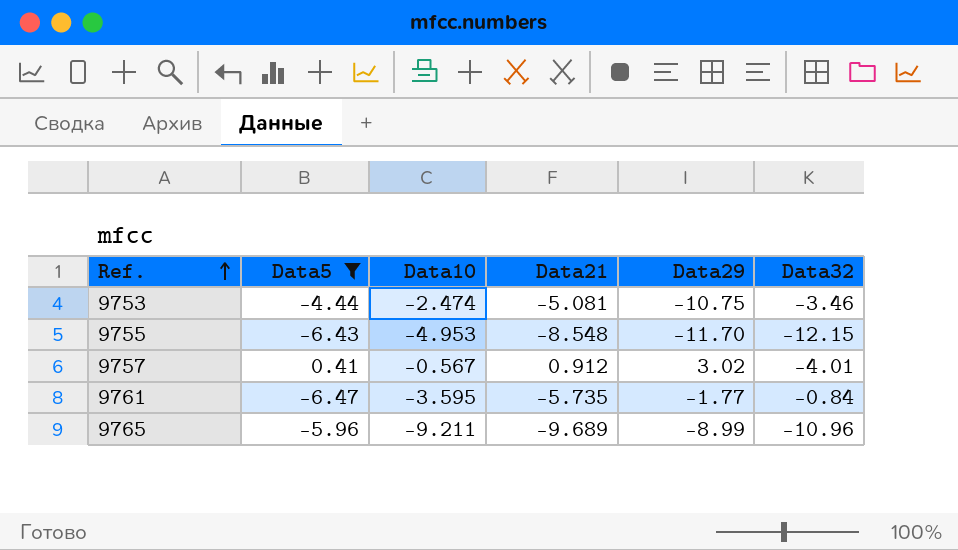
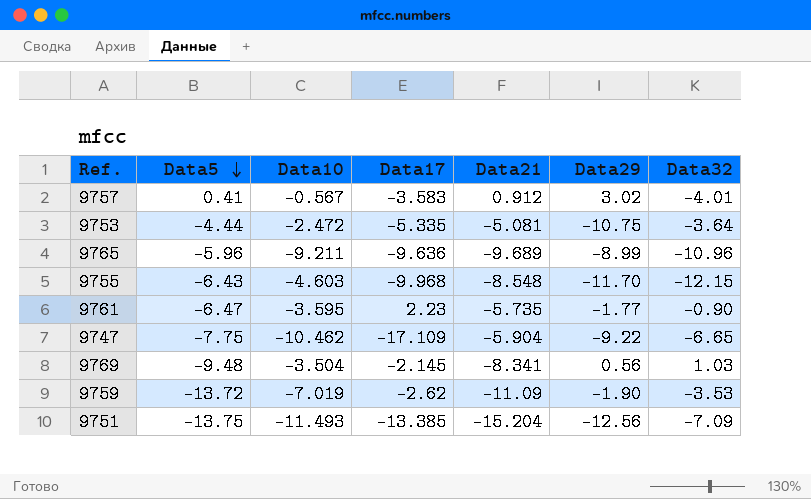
filter: Data5 >= -6.47 -> none
row order: Ref. ascending -> Data5 descending
column Data17 | position: none -> 4
9753 | Data10: -2.474 -> -2.472
9753 | Data32: -3.46 -> -3.64
9755 | Data10: -4.953 -> -4.603
9761 | Data32: -0.84 -> -0.90

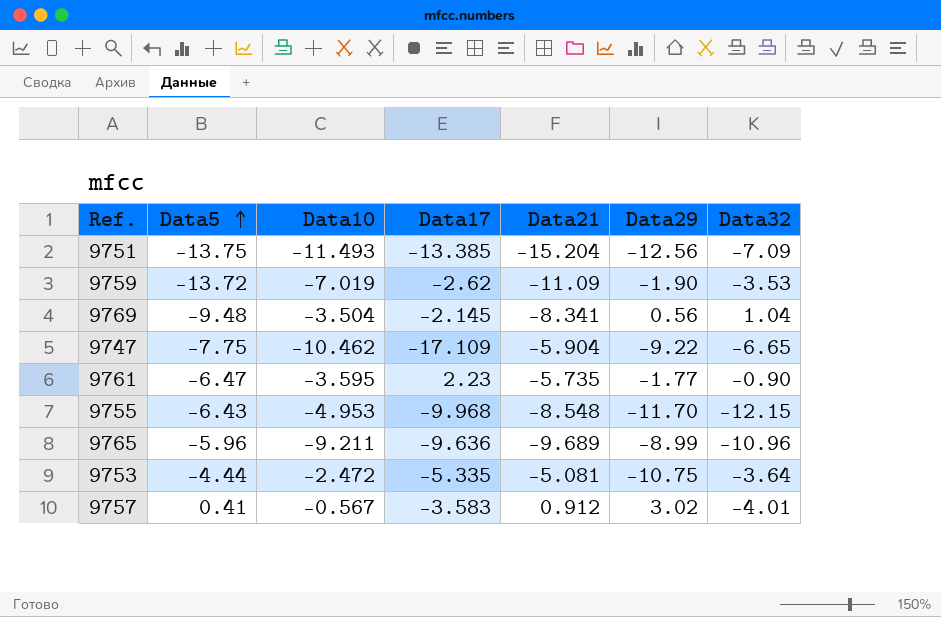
row order: Data5 descending -> Data5 ascending
9769 | Data32: 1.03 -> 1.04
9755 | Data10: -4.603 -> -4.953

